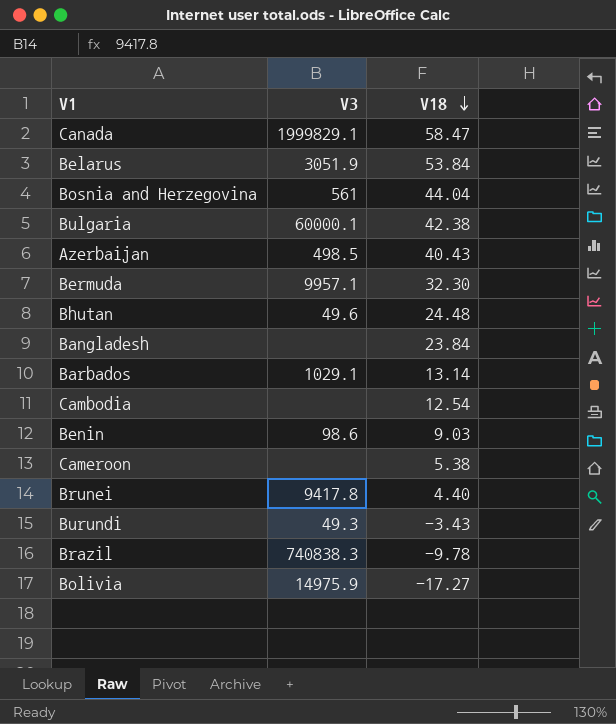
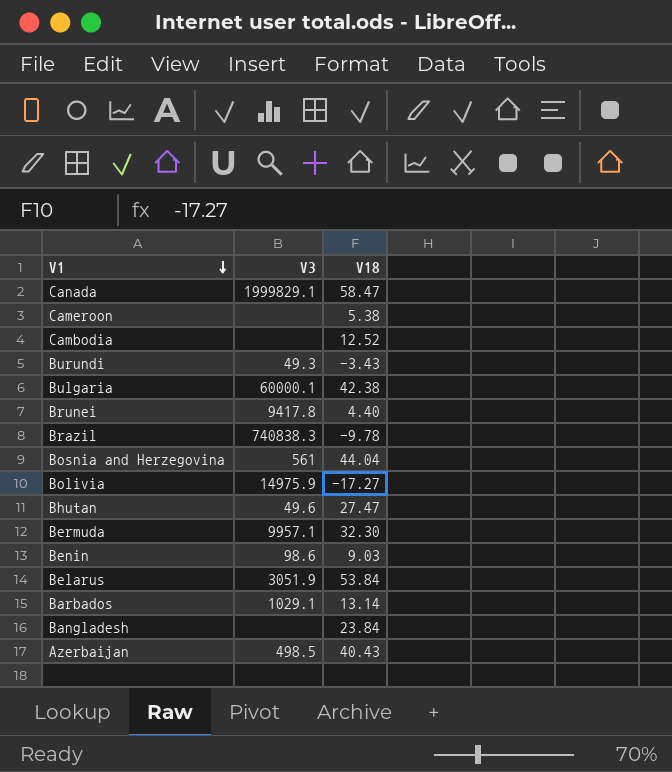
row order: V18 descending -> V1 descending
Cambodia | V18: 12.54 -> 12.52
Bhutan | V18: 24.48 -> 27.47

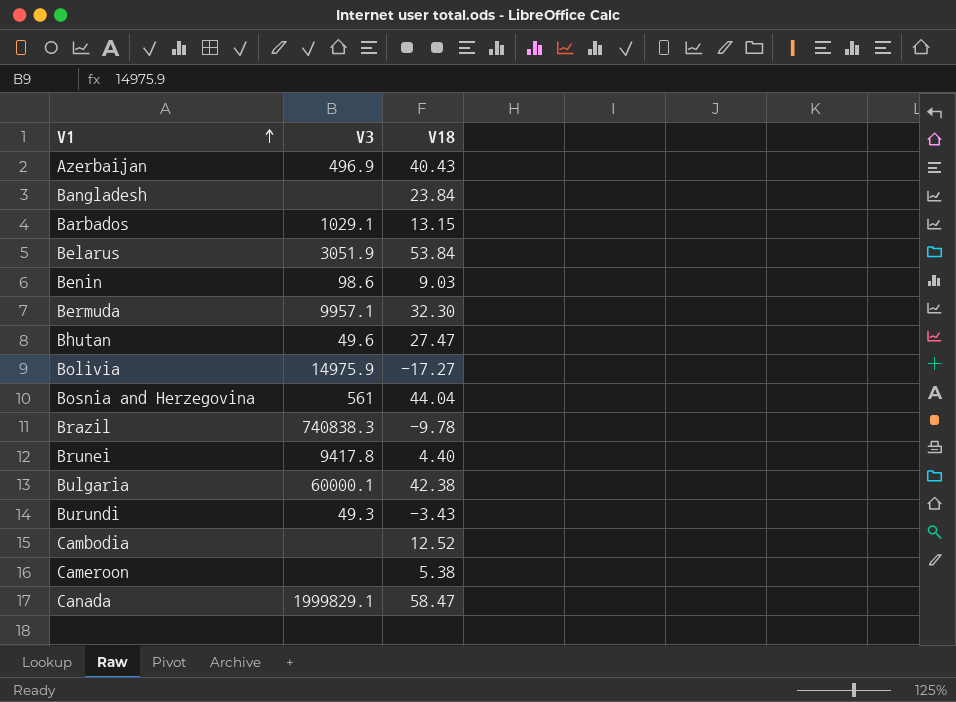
row order: V1 descending -> V1 ascending
Azerbaijan | V3: 498.5 -> 496.9
Barbados | V18: 13.14 -> 13.15

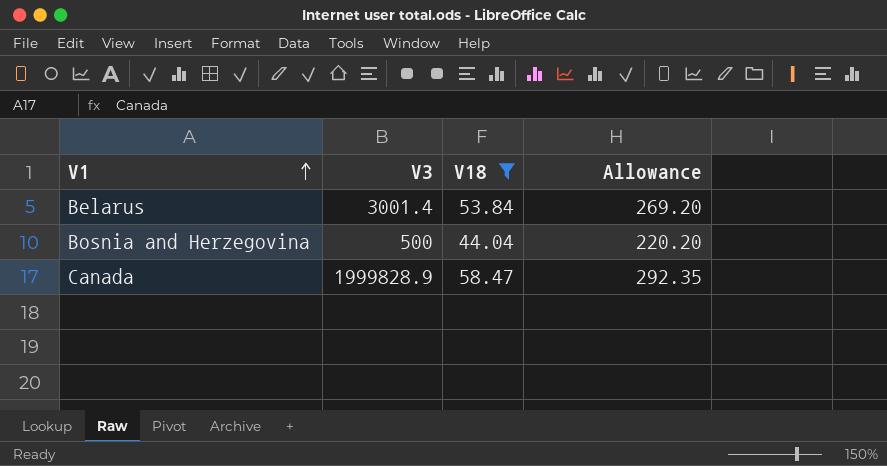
filter: none -> V18 >= 44.04
column Allowance | formula: none -> [V18] * 5
Belarus | V3: 3051.9 -> 3001.4
Bosnia and Herzegovina | V3: 561 -> 500
Canada | V3: 1999829.1 -> 1999828.9

